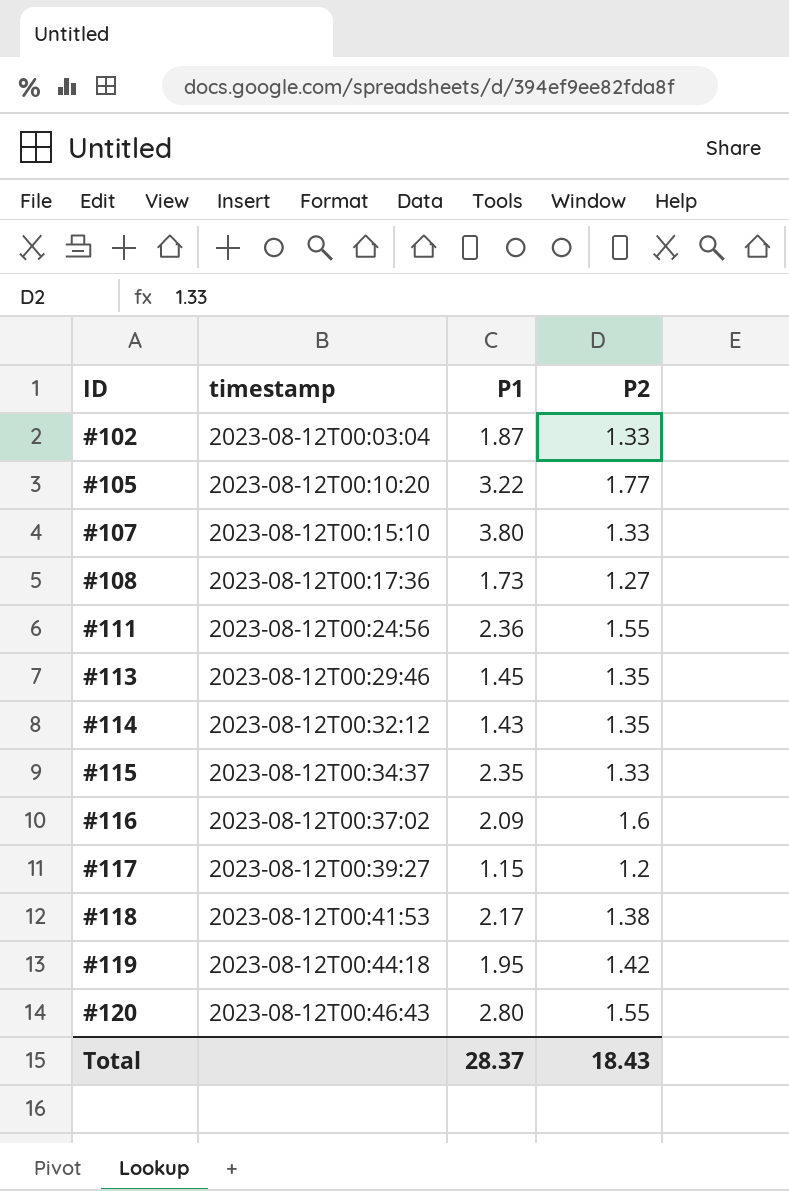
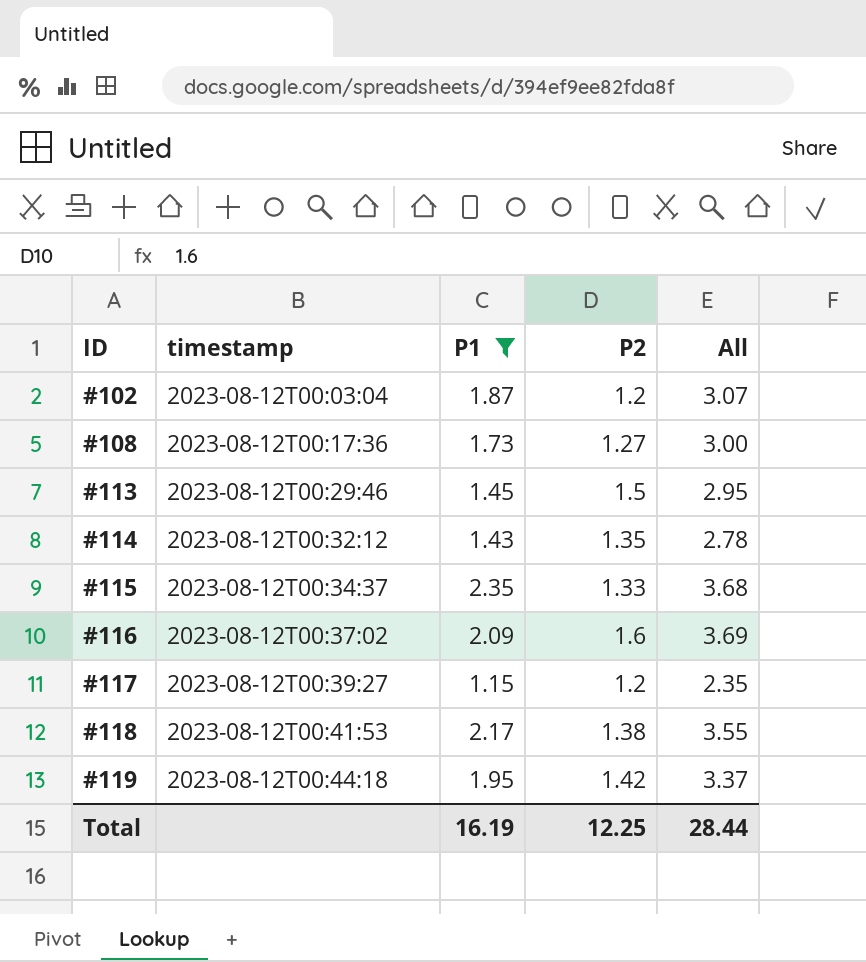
filter: none -> P1 <= 2.35
column All | formula: none -> [P1] + [P2]
#102 | P2: 1.33 -> 1.2
#113 | P2: 1.35 -> 1.5
Total | P1: 28.37 -> 16.19
Total | P2: 18.43 -> 12.25

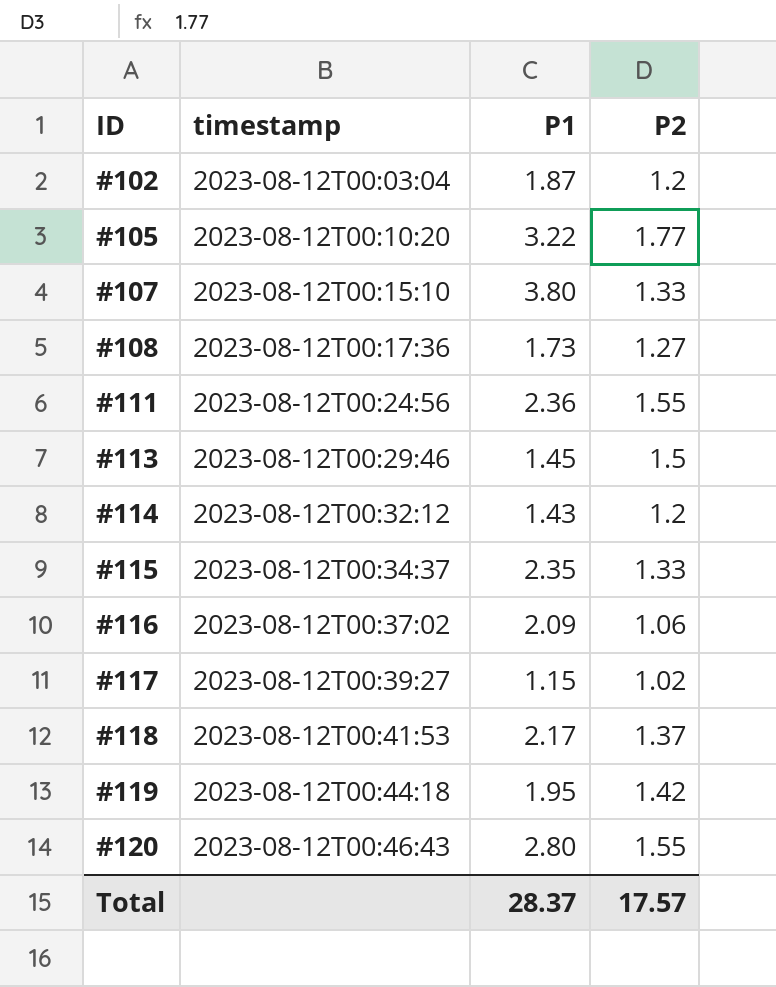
filter: P1 <= 2.35 -> none
column All | formula: [P1] + [P2] -> none
#114 | P2: 1.35 -> 1.2
#116 | P2: 1.6 -> 1.06
#117 | P2: 1.2 -> 1.02
#118 | P2: 1.38 -> 1.37
Total | P1: 16.19 -> 28.37
Total | P2: 12.25 -> 17.57

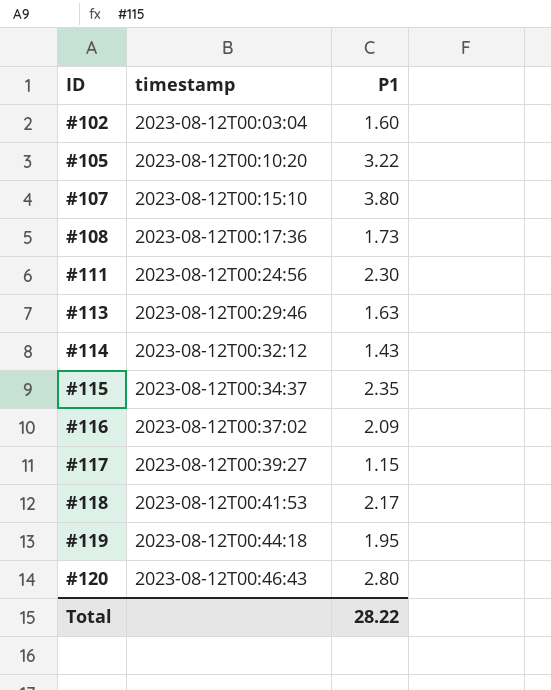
column P2 | position: 4 -> none
#102 | P1: 1.87 -> 1.60
#111 | P1: 2.36 -> 2.30
#113 | P1: 1.45 -> 1.63
Total | P1: 28.37 -> 28.22

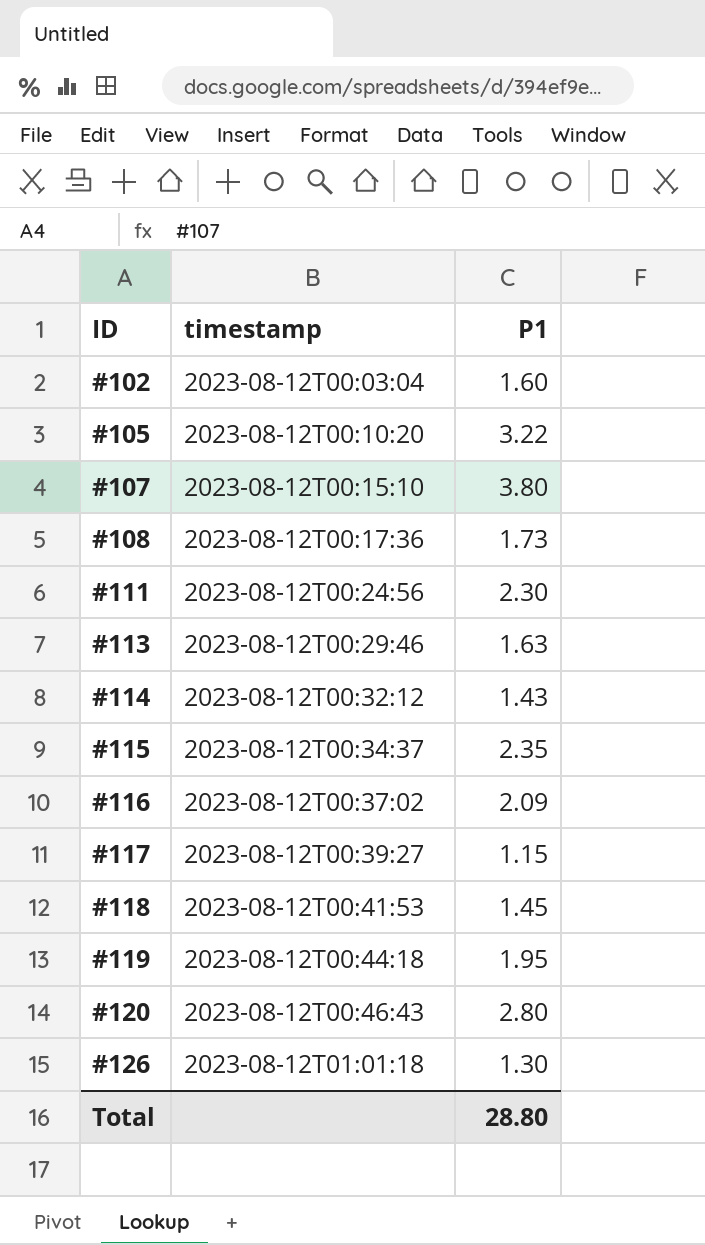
#118 | P1: 2.17 -> 1.45
row #126: none -> 2023-08-12T01:01:18 | 1.30
Total | P1: 28.22 -> 28.80

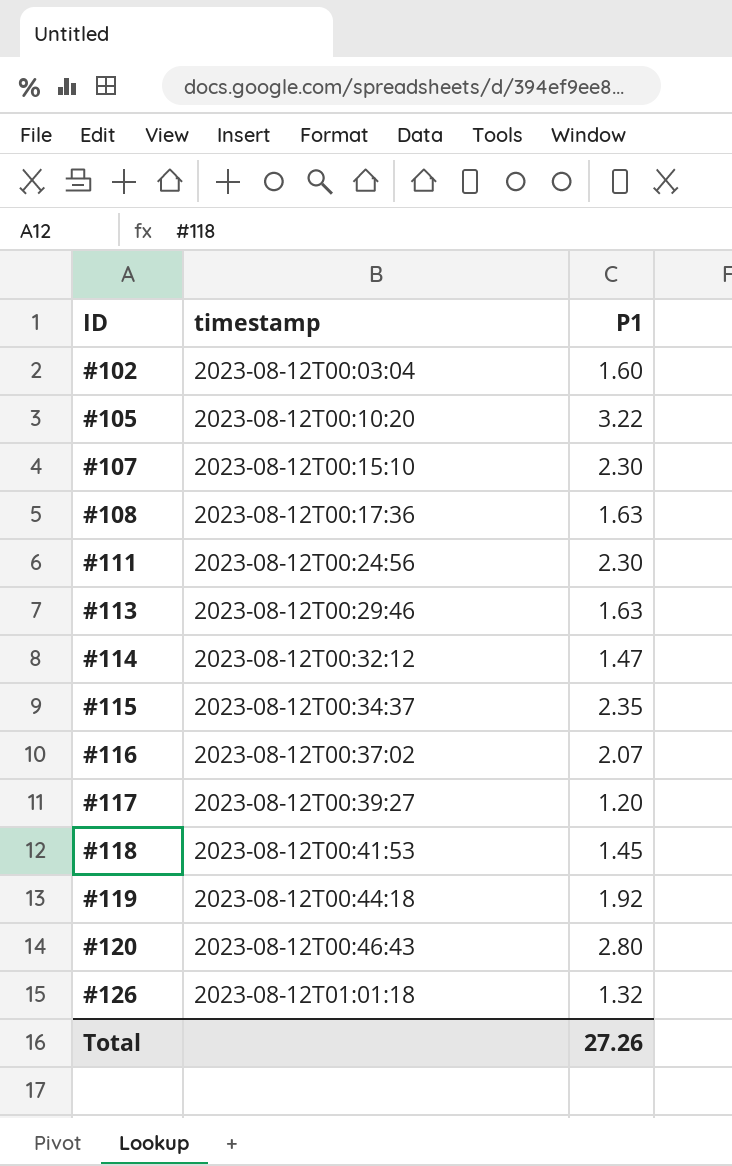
#107 | P1: 3.80 -> 2.30
#108 | P1: 1.73 -> 1.63
#114 | P1: 1.43 -> 1.47
#116 | P1: 2.09 -> 2.07
#117 | P1: 1.15 -> 1.20
#119 | P1: 1.95 -> 1.92
#126 | P1: 1.30 -> 1.32
Total | P1: 28.80 -> 27.26

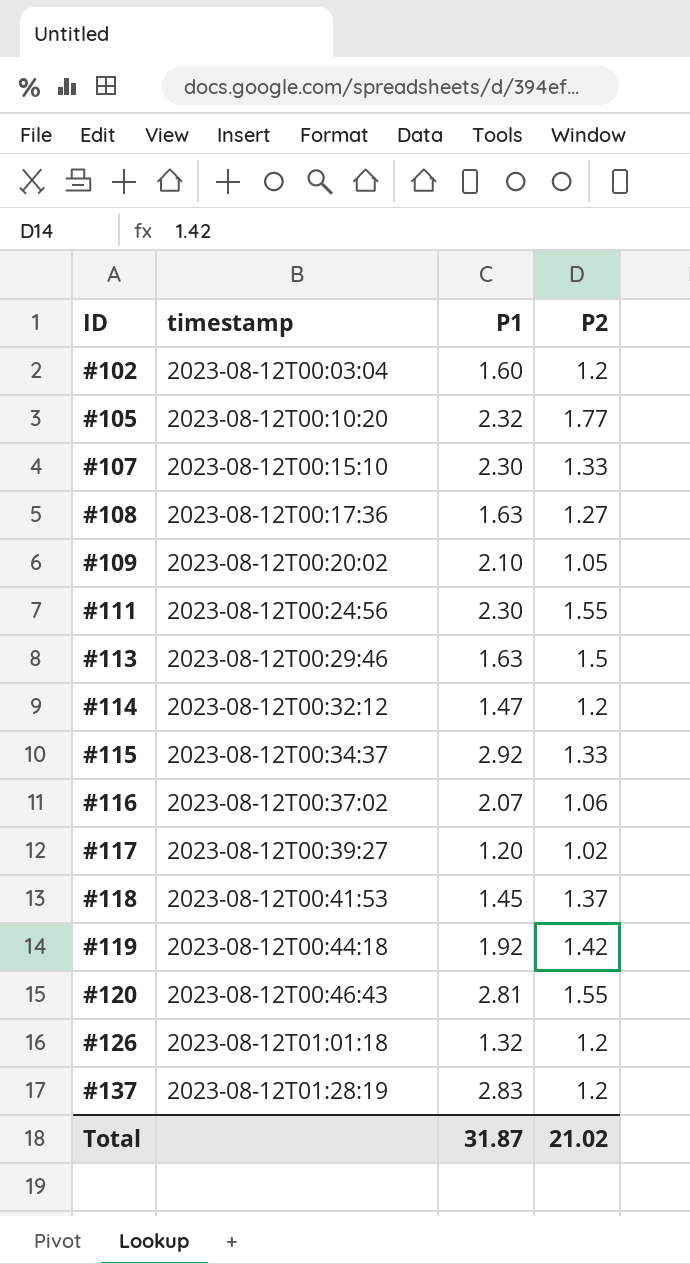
column P2 | position: none -> 4
#105 | P1: 3.22 -> 2.32
row #109: none -> 2023-08-12T00:20:02 | 2.10 | 1.05
#115 | P1: 2.35 -> 2.92
#120 | P1: 2.80 -> 2.81
row #137: none -> 2023-08-12T01:28:19 | 2.83 | 1.2
Total | P1: 27.26 -> 31.87

